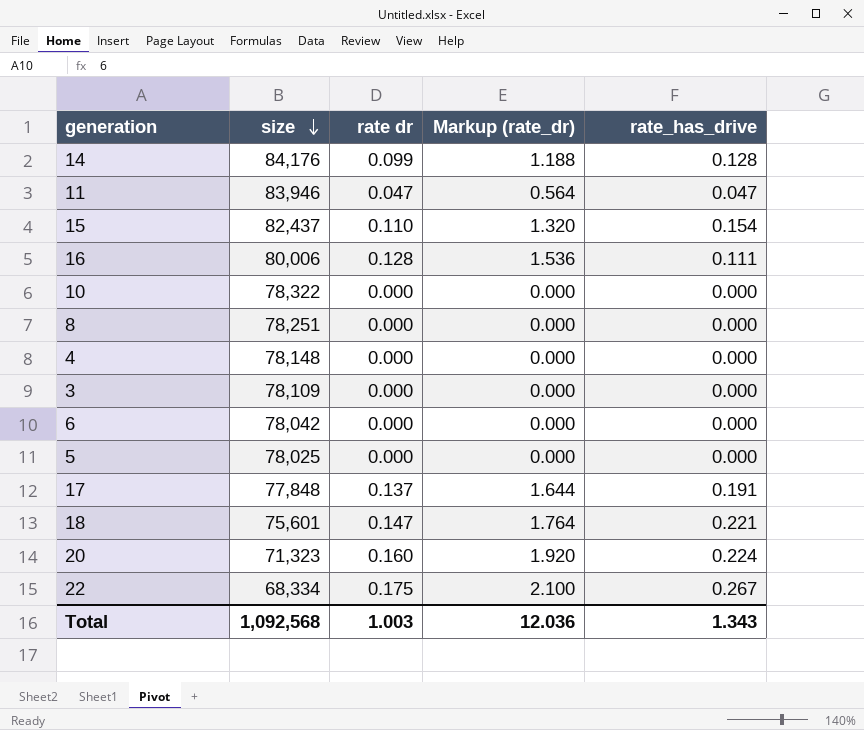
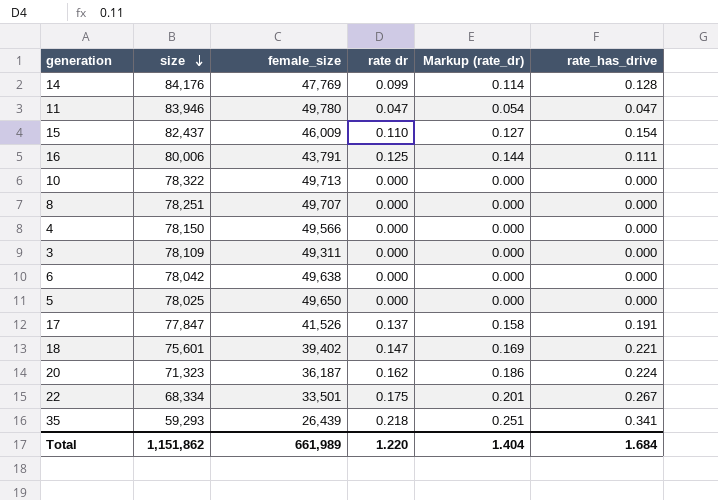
column female_size | position: none -> 3
column Markup (rate_dr) | formula: [rate dr] * 12 -> [rate dr] * 1.15
16 | rate dr: 0.128 -> 0.125
4 | size: 78,148 -> 78,150
17 | size: 77,848 -> 77,847
20 | rate dr: 0.160 -> 0.162
row 35: none -> 59,293 | 26,439 | 0.218 | 0.251 | 0.341
Total | size: 1,092,568 -> 1,151,862
Total | rate dr: 1.003 -> 1.220
Total | Markup (rate_dr): 12.036 -> 1.404
Total | rate_has_drive: 1.343 -> 1.684

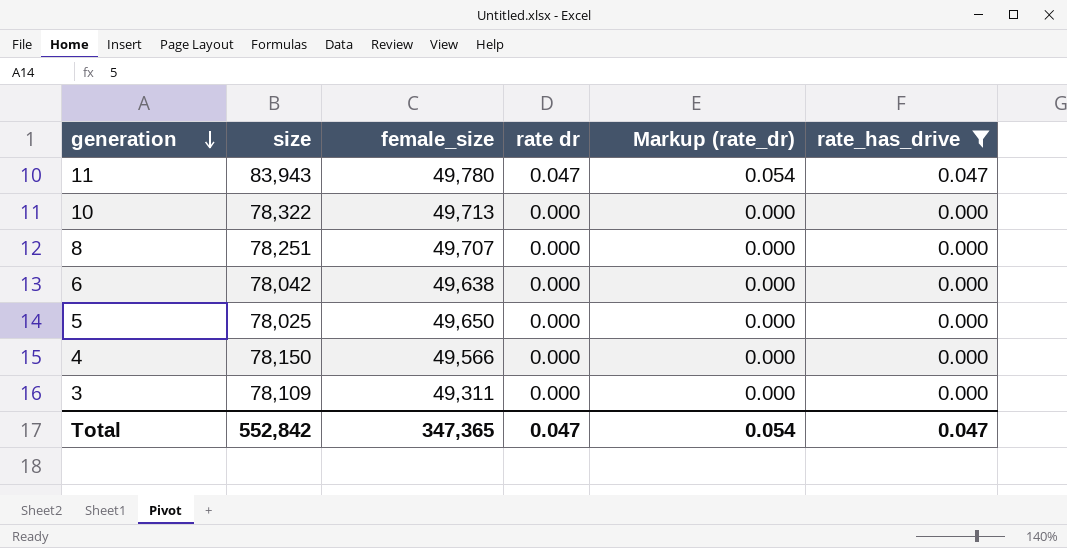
filter: none -> rate_has_drive <= 0.047
row order: size descending -> generation descending
11 | size: 83,946 -> 83,943
Total | size: 1,151,862 -> 552,842
Total | female_size: 661,989 -> 347,365
Total | rate dr: 1.220 -> 0.047
Total | Markup (rate_dr): 1.404 -> 0.054
Total | rate_has_drive: 1.684 -> 0.047

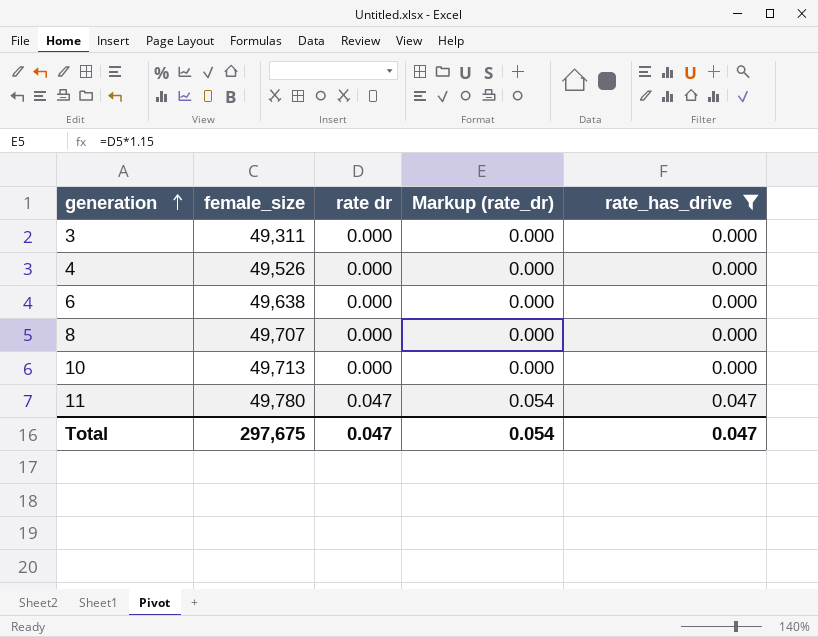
row order: generation descending -> generation ascending
column size | position: 2 -> none
row 5: 78,025 | 49,650 | 0.000 | 0.000 | 0.000 -> none
4 | female_size: 49,566 -> 49,526
Total | female_size: 347,365 -> 297,675

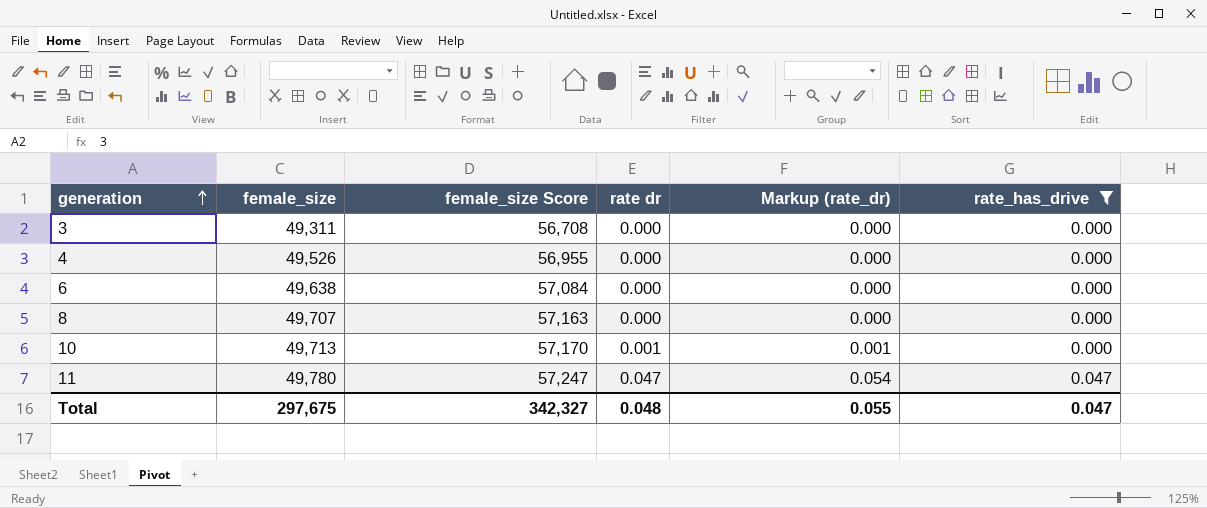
column female_size Score | formula: none -> [female_size] * 1.15
10 | rate dr: 0.000 -> 0.001
10 | Markup (rate_dr): 0.000 -> 0.001
Total | rate dr: 0.047 -> 0.048
Total | Markup (rate_dr): 0.054 -> 0.055

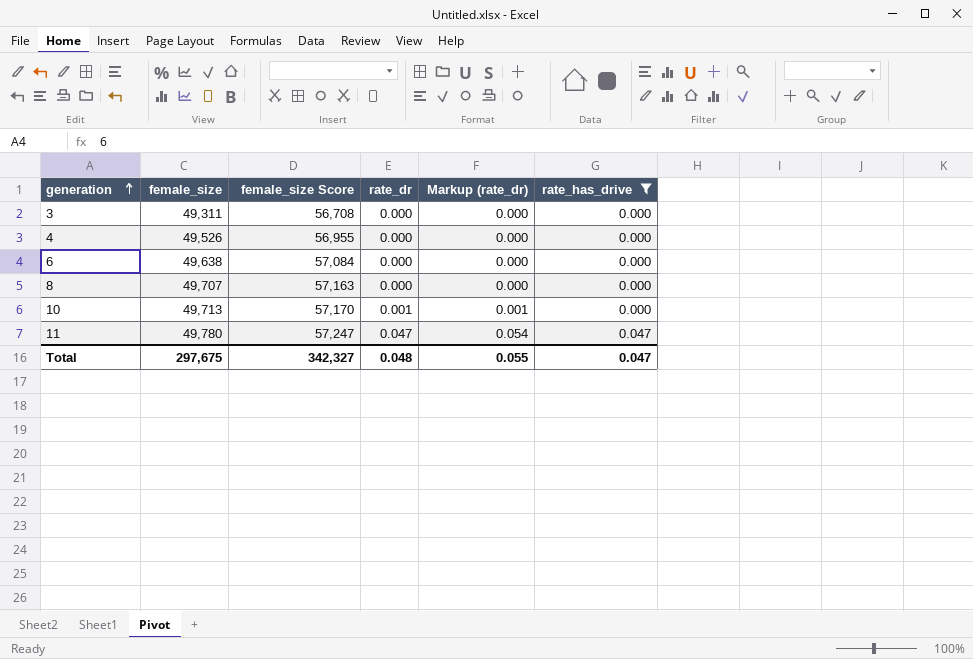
column name: rate dr -> rate_dr

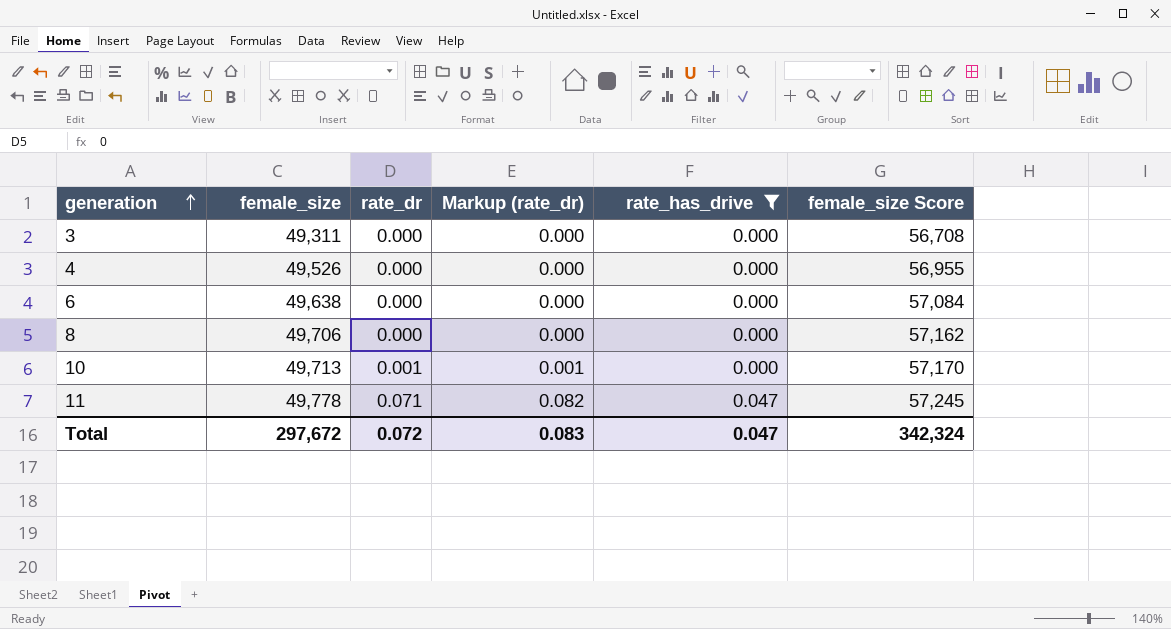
column female_size Score | position: 3 -> 6
8 | female_size: 49,707 -> 49,706
8 | female_size Score: 57,163 -> 57,162
11 | female_size: 49,780 -> 49,778
11 | rate_dr: 0.047 -> 0.071
11 | Markup (rate_dr): 0.054 -> 0.082
11 | female_size Score: 57,247 -> 57,245
Total | female_size: 297,675 -> 297,672
Total | rate_dr: 0.048 -> 0.072
Total | Markup (rate_dr): 0.055 -> 0.083
Total | female_size Score: 342,327 -> 342,324

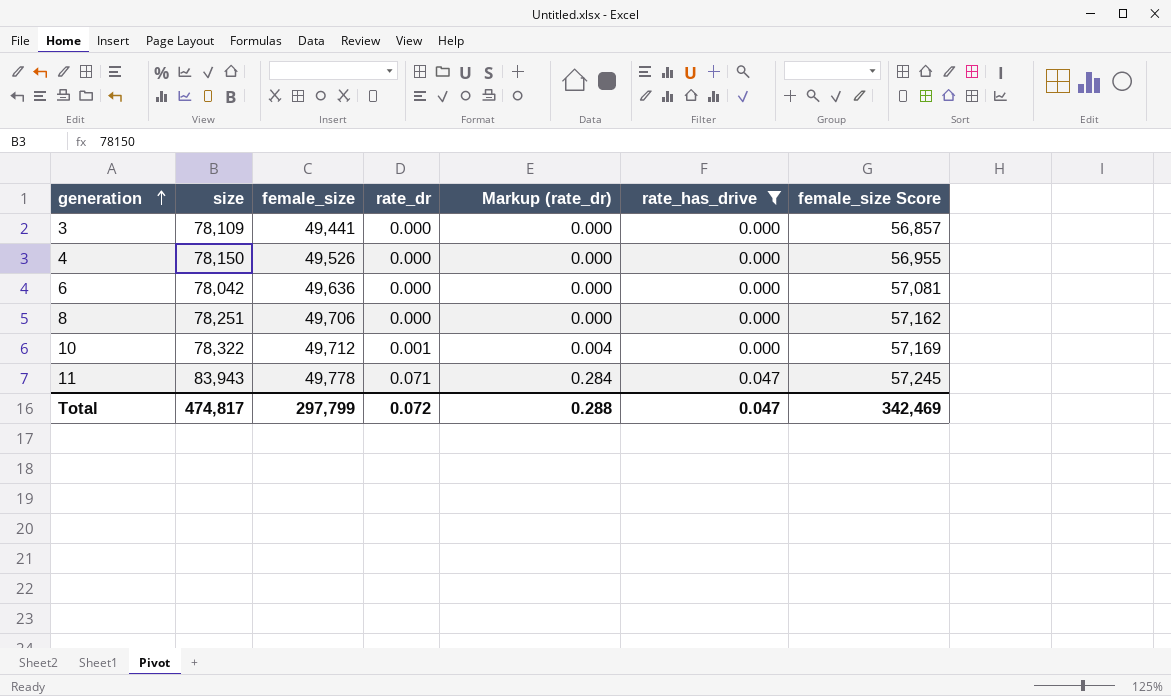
column size | position: none -> 2
column Markup (rate_dr) | formula: [rate_dr] * 1.15 -> [rate_dr] * 4
3 | female_size: 49,311 -> 49,441
3 | female_size Score: 56,708 -> 56,857
6 | female_size: 49,638 -> 49,636
6 | female_size Score: 57,084 -> 57,081
10 | female_size: 49,713 -> 49,712
10 | female_size Score: 57,170 -> 57,169
Total | female_size: 297,672 -> 297,799
Total | Markup (rate_dr): 0.083 -> 0.288
Total | female_size Score: 342,324 -> 342,469

